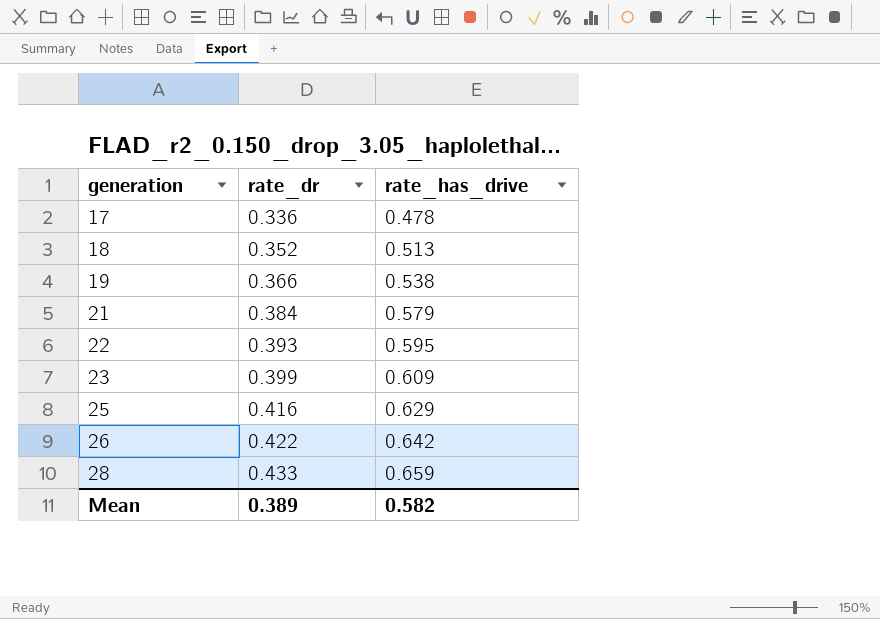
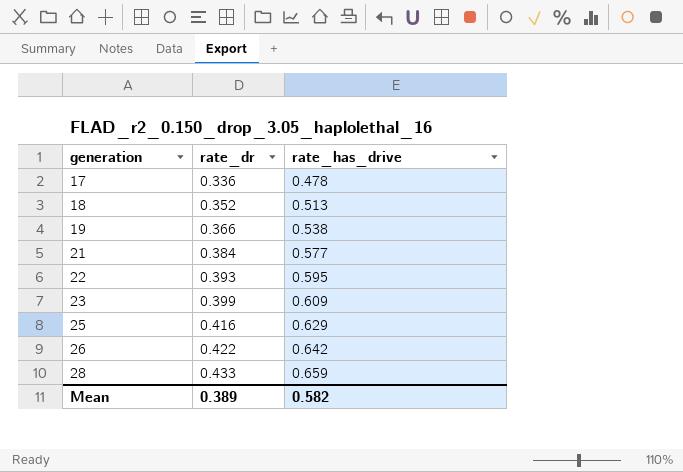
21 | rate_has_drive: 0.579 -> 0.577

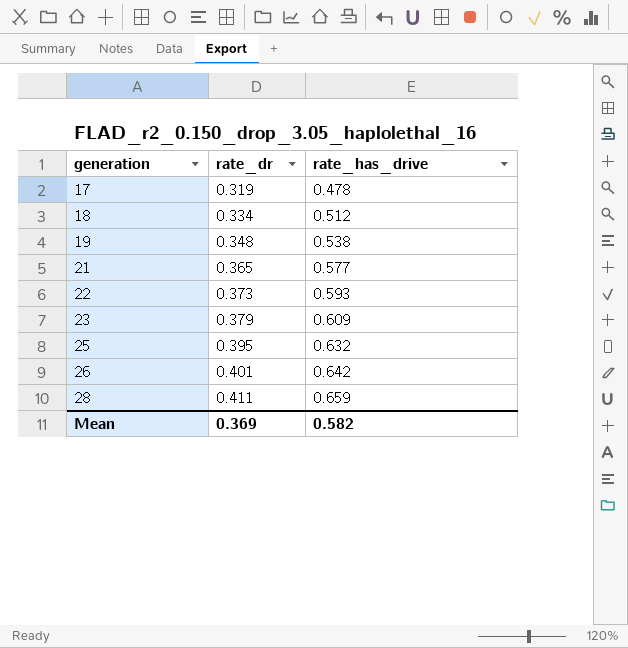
17 | rate_dr: 0.336 -> 0.319
18 | rate_dr: 0.352 -> 0.334
18 | rate_has_drive: 0.513 -> 0.512
19 | rate_dr: 0.366 -> 0.348
21 | rate_dr: 0.384 -> 0.365
22 | rate_dr: 0.393 -> 0.373
22 | rate_has_drive: 0.595 -> 0.593
23 | rate_dr: 0.399 -> 0.379
25 | rate_dr: 0.416 -> 0.395
25 | rate_has_drive: 0.629 -> 0.632
26 | rate_dr: 0.422 -> 0.401
28 | rate_dr: 0.433 -> 0.411
Mean | rate_dr: 0.389 -> 0.369

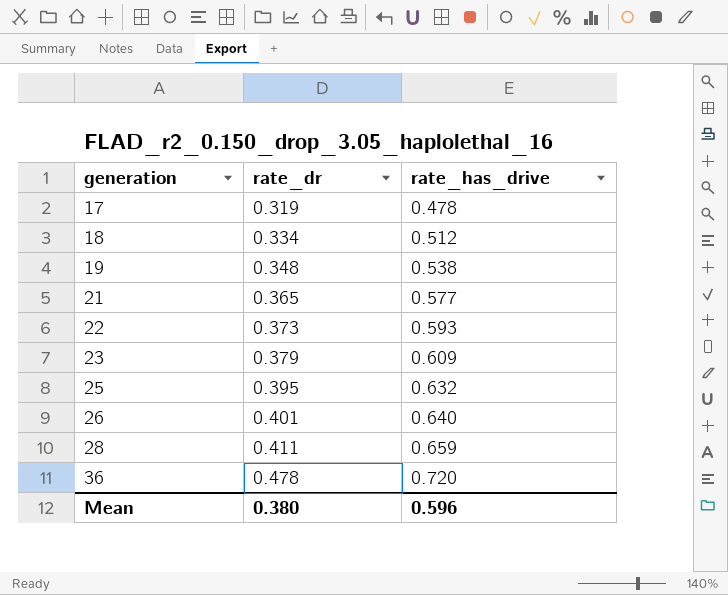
26 | rate_has_drive: 0.642 -> 0.640
row 36: none -> 0.478 | 0.720
Mean | rate_dr: 0.369 -> 0.380
Mean | rate_has_drive: 0.582 -> 0.596

